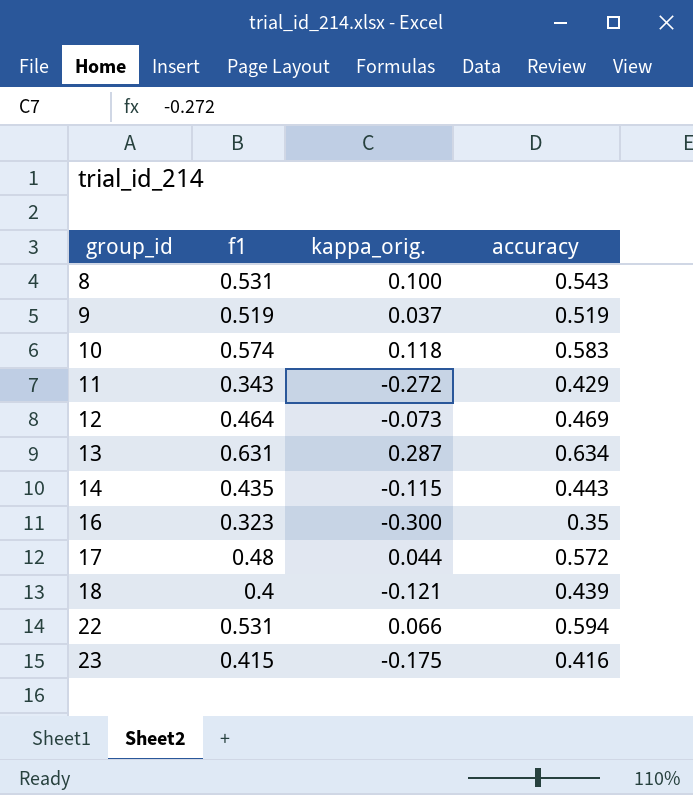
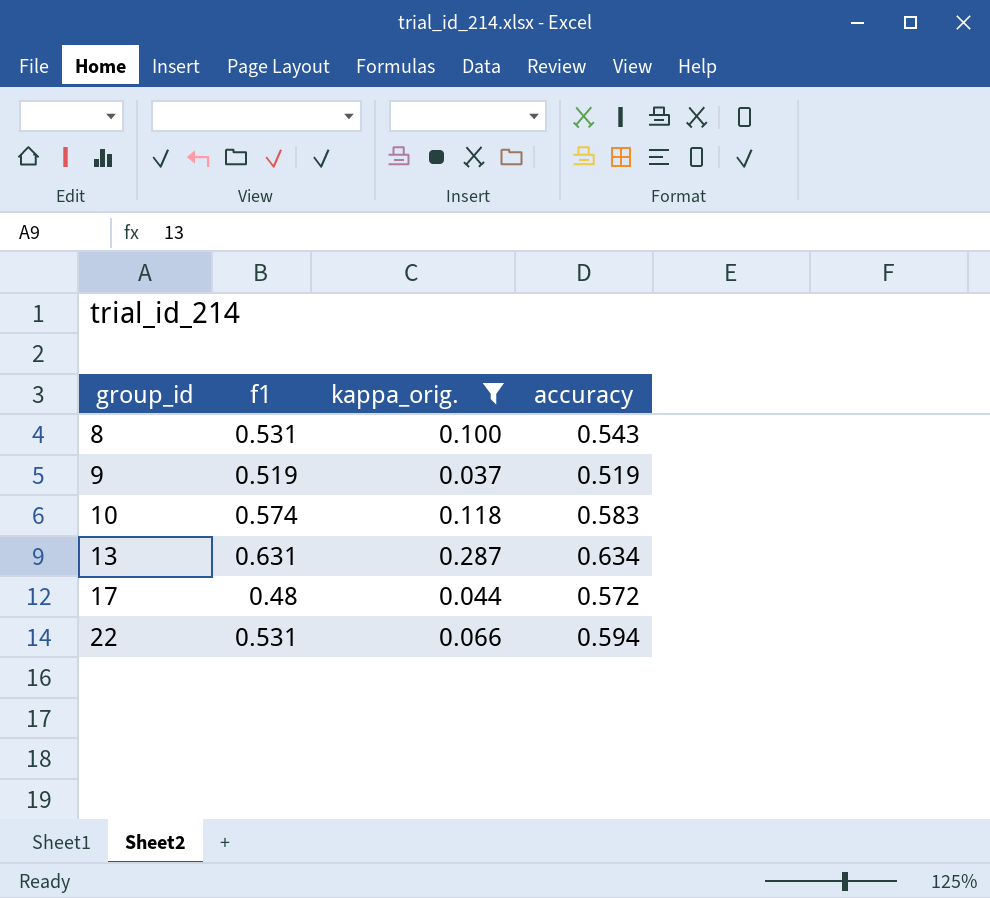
filter: none -> kappa_orig. >= 0.037

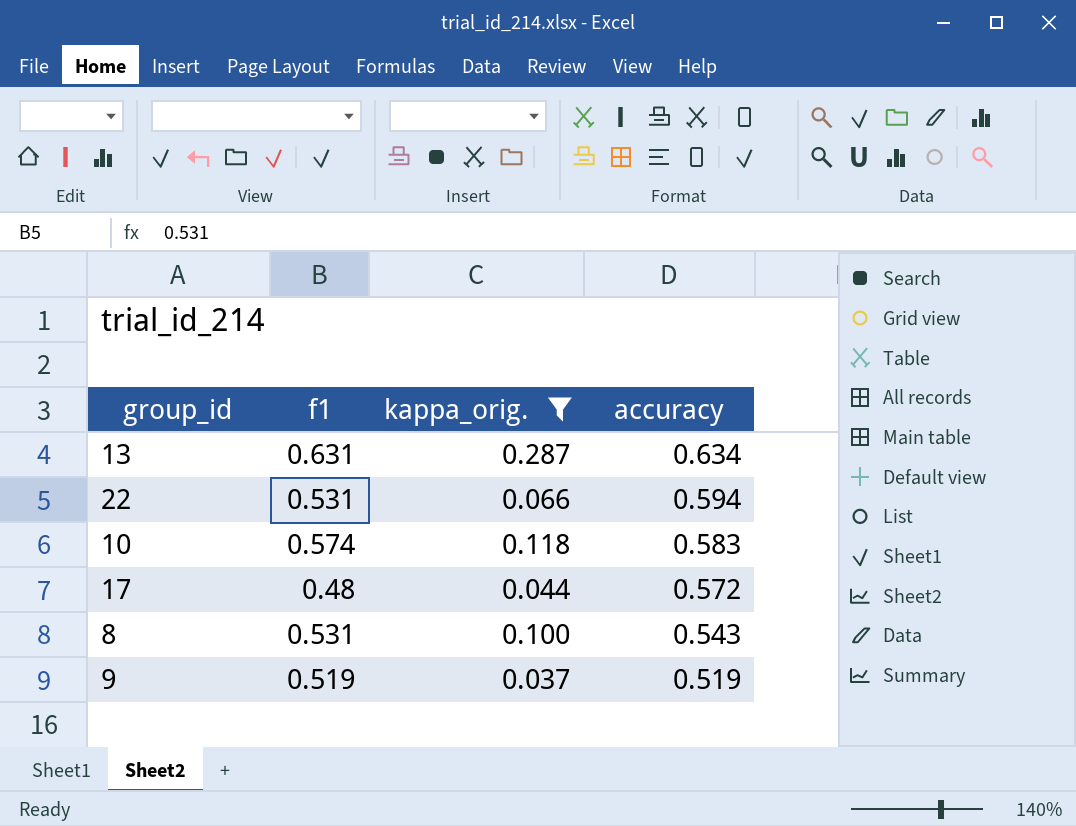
row order: group_id ascending -> accuracy descending

